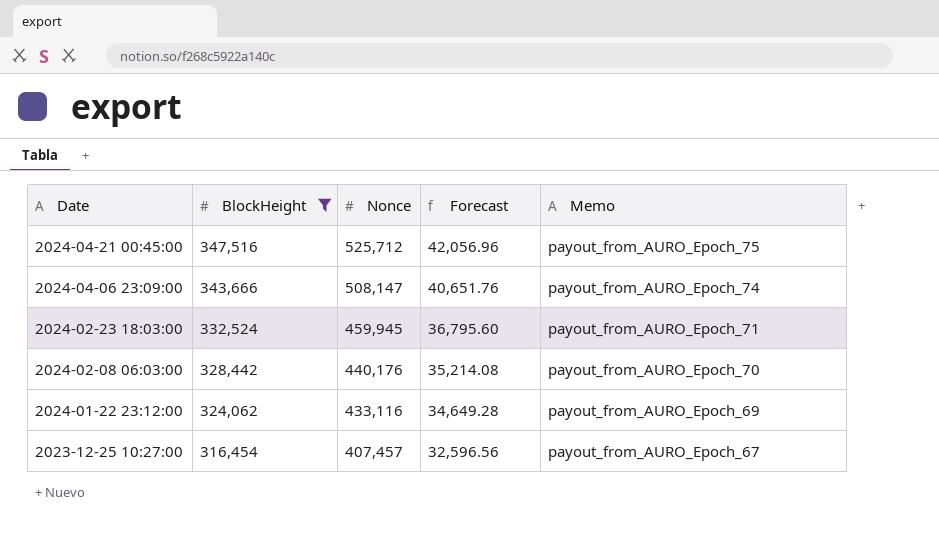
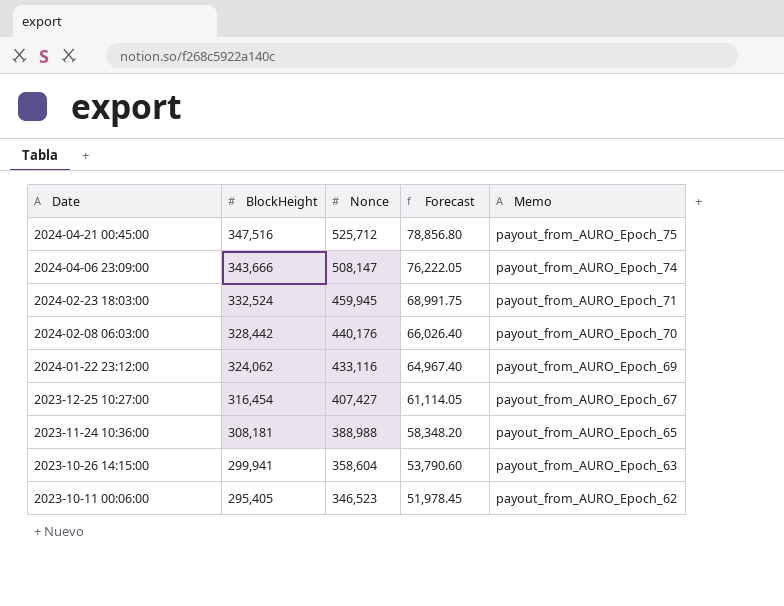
filter: BlockHeight >= 316,454 -> none
column Forecast | formula: [Nonce] * 0.08 -> [Nonce] * 0.15
2023-12-25 10:27:00 | Nonce: 407,457 -> 407,427

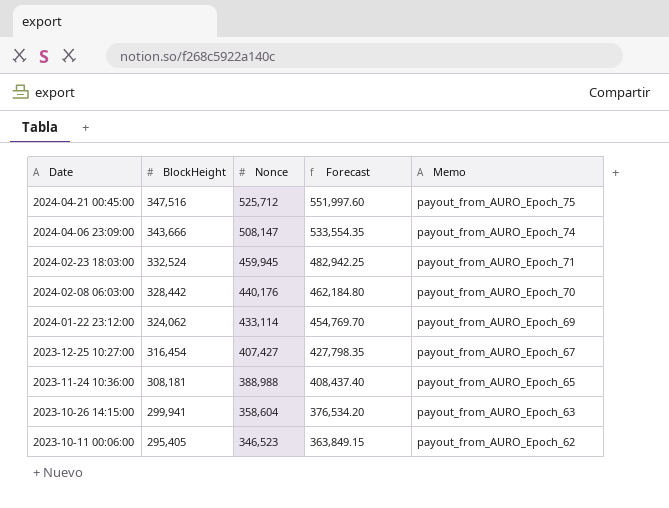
column Forecast | formula: [Nonce] * 0.15 -> [Nonce] * 1.05
2024-01-22 23:12:00 | Nonce: 433,116 -> 433,114

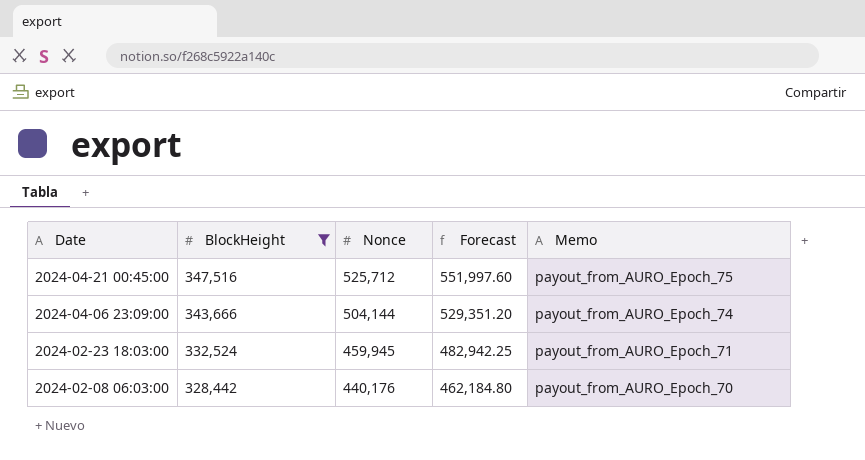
filter: none -> BlockHeight >= 328,442
2024-04-06 23:09:00 | Nonce: 508,147 -> 504,144
2024-04-06 23:09:00 | Forecast: 533,554.35 -> 529,351.20

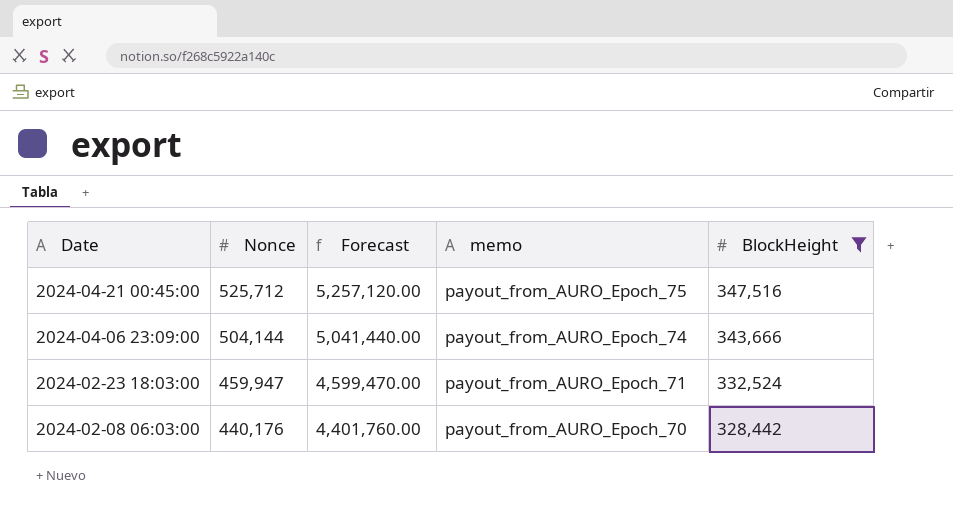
column Forecast | formula: [Nonce] * 1.05 -> [Nonce] * 10
column name: Memo -> memo
column BlockHeight | position: 2 -> 5
2024-02-23 18:03:00 | Nonce: 459,945 -> 459,947

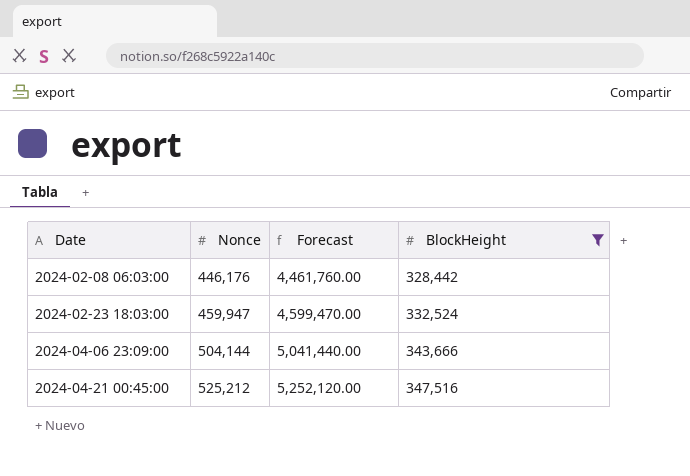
row order: Date descending -> Date ascending
column memo | position: 4 -> none
2024-02-08 06:03:00 | Nonce: 440,176 -> 446,176
2024-02-08 06:03:00 | Forecast: 4,401,760.00 -> 4,461,760.00
2024-04-21 00:45:00 | Nonce: 525,712 -> 525,212
2024-04-21 00:45:00 | Forecast: 5,257,120.00 -> 5,252,120.00

